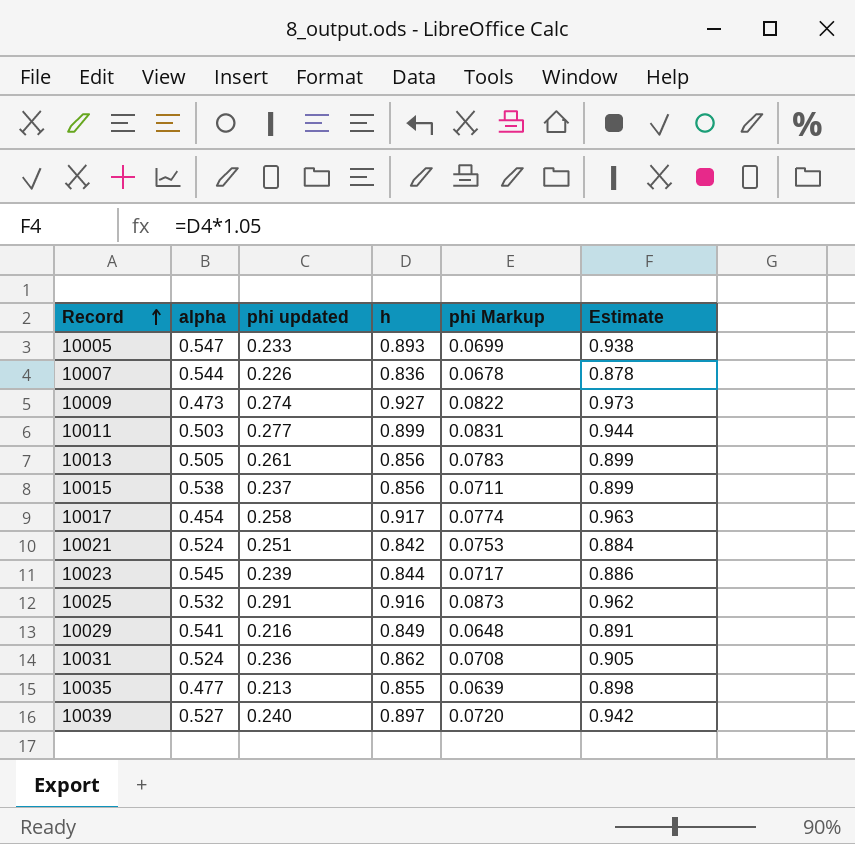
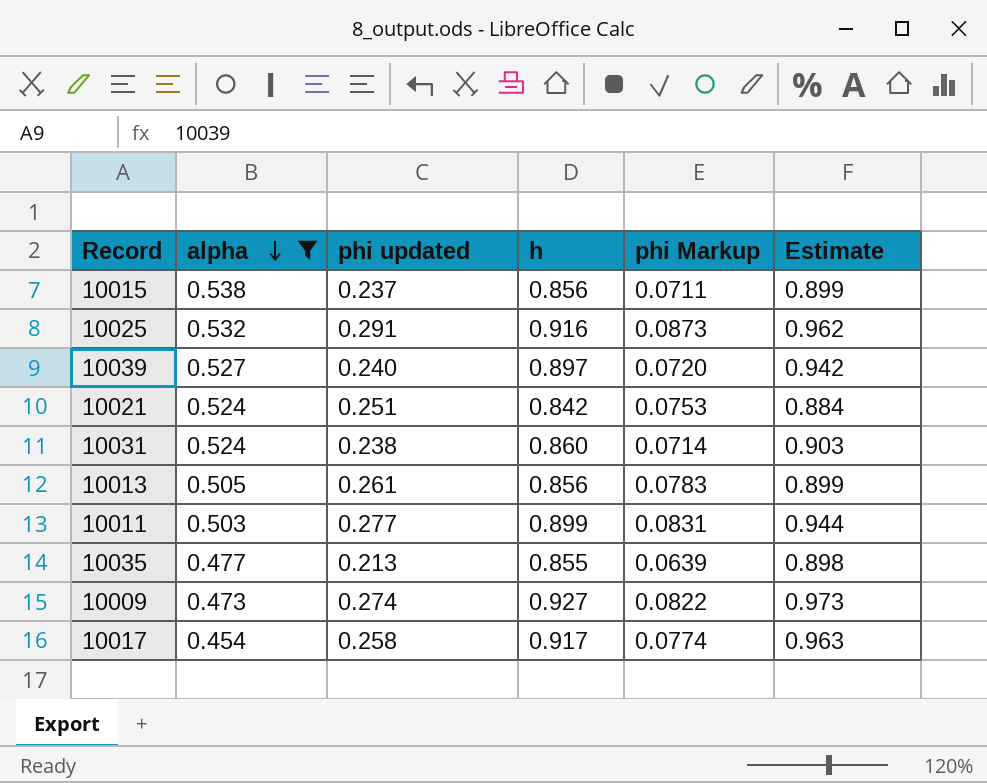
filter: none -> alpha <= 0.538
row order: Record ascending -> alpha descending
10031 | phi updated: 0.236 -> 0.238
10031 | h: 0.862 -> 0.860
10031 | phi Markup: 0.0708 -> 0.0714
10031 | Estimate: 0.905 -> 0.903

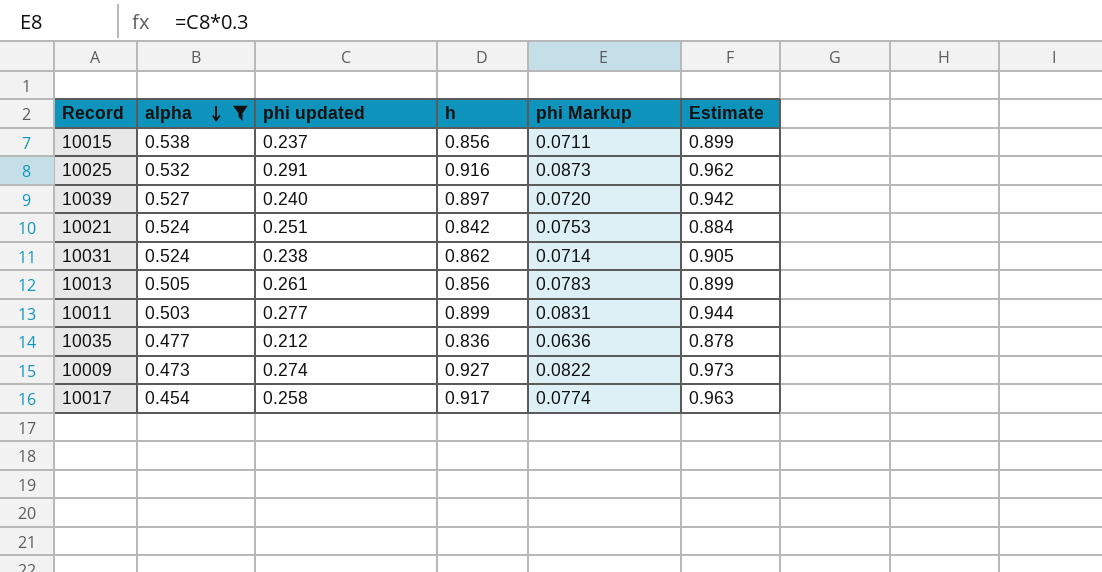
10031 | h: 0.860 -> 0.862
10031 | Estimate: 0.903 -> 0.905
10035 | phi updated: 0.213 -> 0.212
10035 | h: 0.855 -> 0.836
10035 | phi Markup: 0.0639 -> 0.0636
10035 | Estimate: 0.898 -> 0.878

